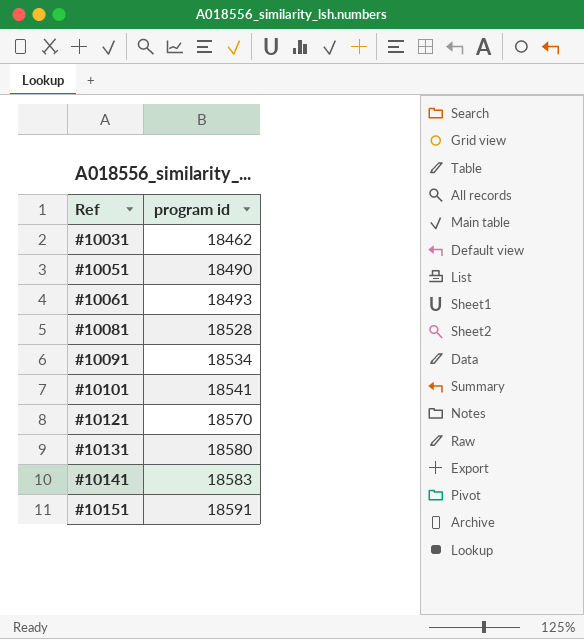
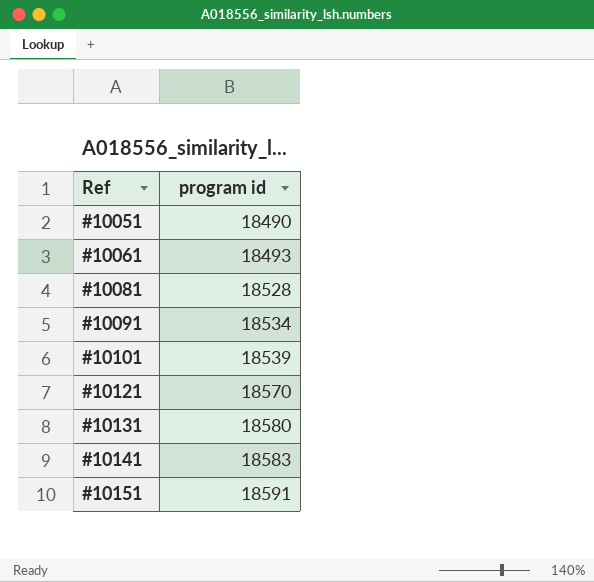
row #10031: 18462 -> none
#10101 | program id: 18541 -> 18539

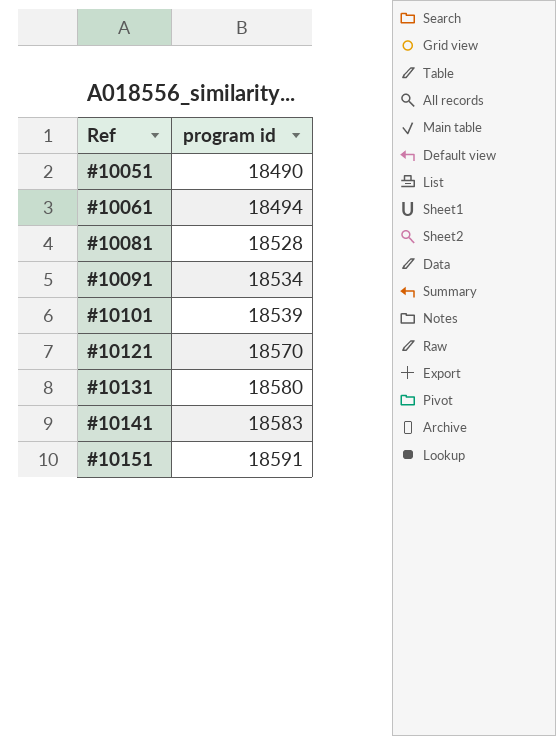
#10061 | program id: 18493 -> 18494

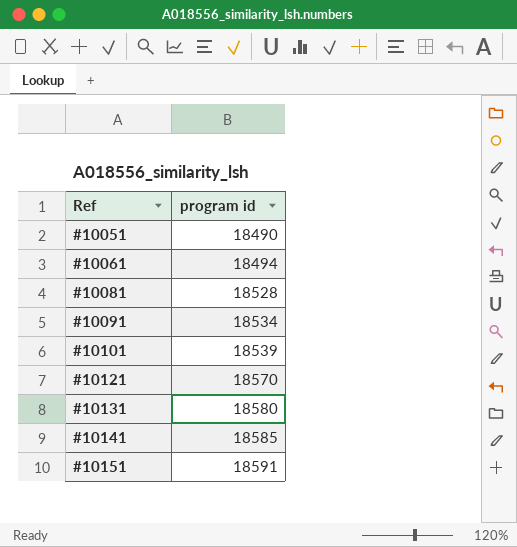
#10141 | program id: 18583 -> 18585

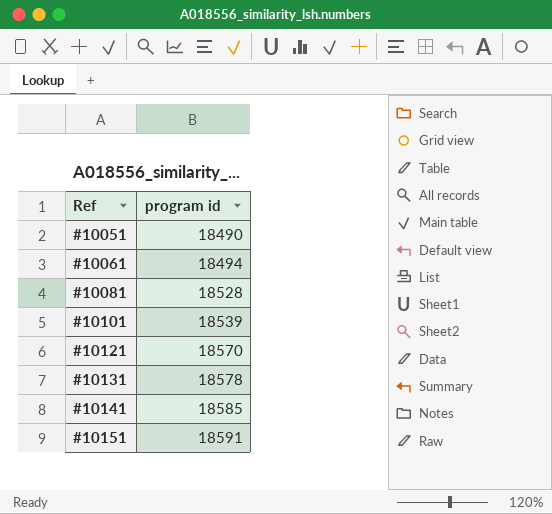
row #10091: 18534 -> none
#10131 | program id: 18580 -> 18578

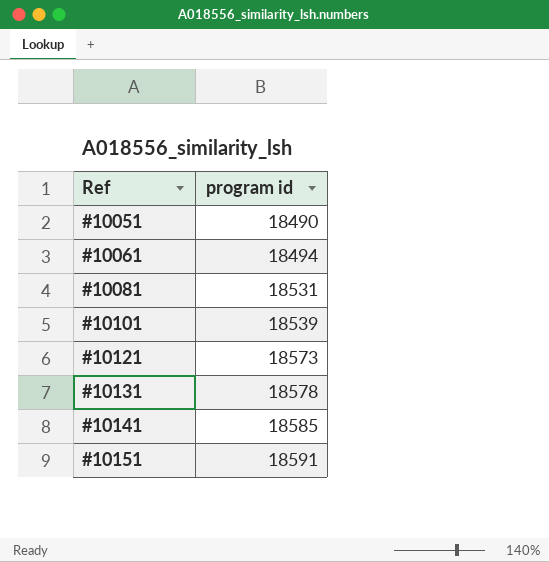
#10081 | program id: 18528 -> 18531
#10121 | program id: 18570 -> 18573

